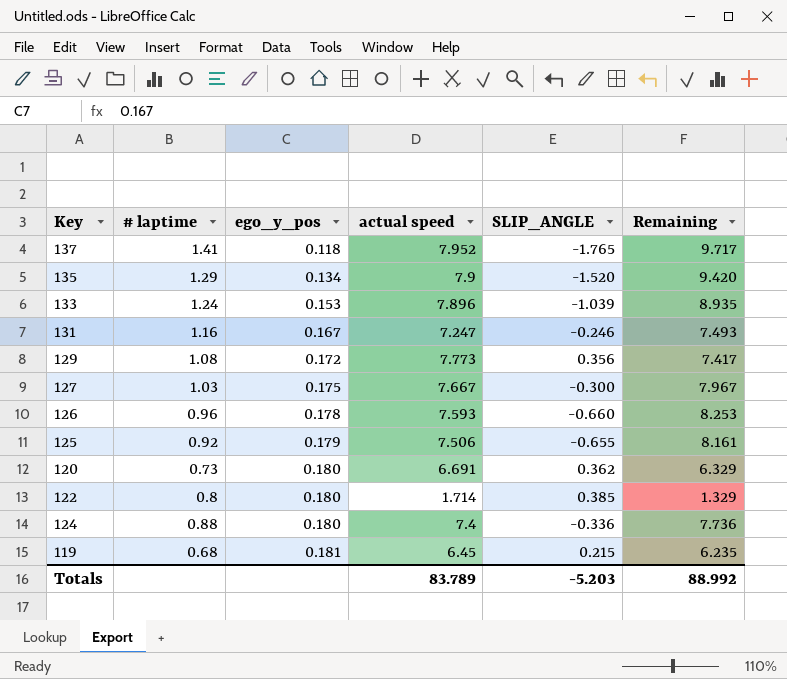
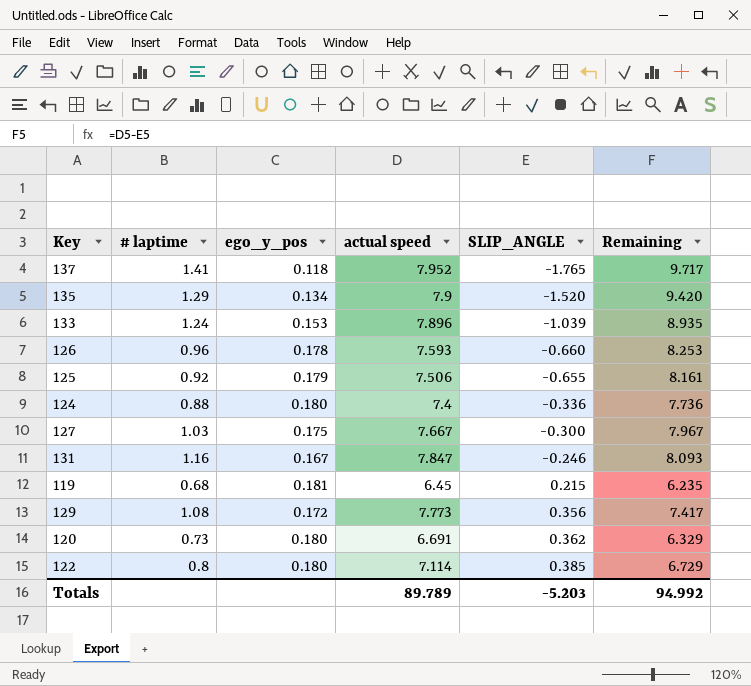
row order: ego_y_pos ascending -> SLIP_ANGLE ascending
131 | actual speed: 7.247 -> 7.847
131 | Remaining: 7.493 -> 8.093
122 | actual speed: 1.714 -> 7.114
122 | Remaining: 1.329 -> 6.729
Totals | actual speed: 83.789 -> 89.789
Totals | Remaining: 88.992 -> 94.992

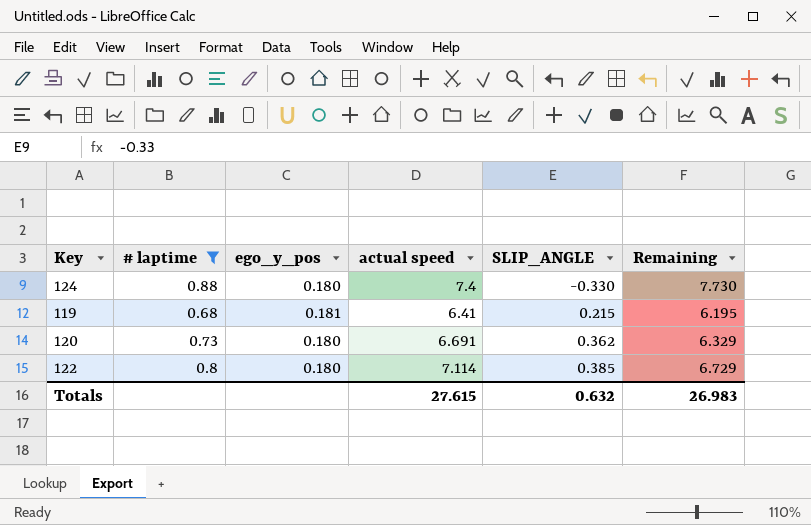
filter: none -> # laptime <= 0.88
124 | SLIP_ANGLE: -0.336 -> -0.330
124 | Remaining: 7.736 -> 7.730
119 | actual speed: 6.45 -> 6.41
119 | Remaining: 6.235 -> 6.195
Totals | actual speed: 89.789 -> 27.615
Totals | SLIP_ANGLE: -5.203 -> 0.632
Totals | Remaining: 94.992 -> 26.983

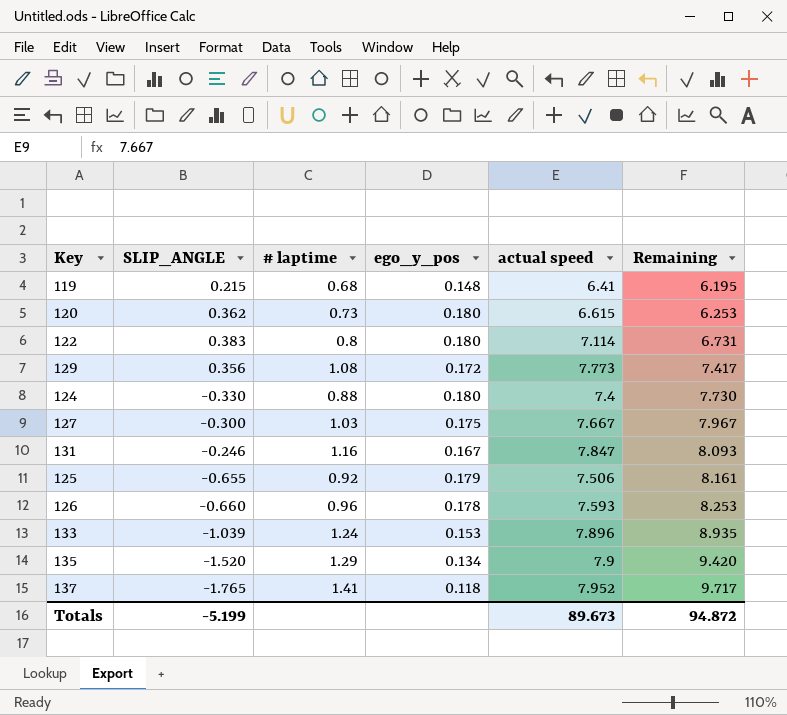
filter: # laptime <= 0.88 -> none
row order: SLIP_ANGLE ascending -> Remaining ascending
column SLIP_ANGLE | position: 5 -> 2
119 | ego_y_pos: 0.181 -> 0.148
120 | actual speed: 6.691 -> 6.615
120 | Remaining: 6.329 -> 6.253
122 | SLIP_ANGLE: 0.385 -> 0.383
122 | Remaining: 6.729 -> 6.731
Totals | SLIP_ANGLE: 0.632 -> -5.199
Totals | actual speed: 27.615 -> 89.673
Totals | Remaining: 26.983 -> 94.872

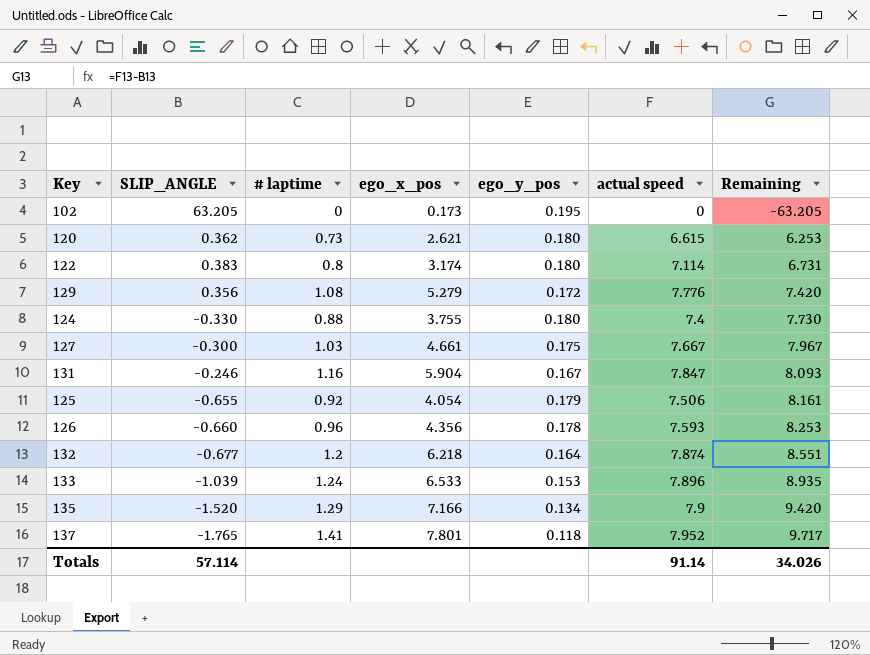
column ego_x_pos | position: none -> 4
row 119: 0.215 | 0.68 | 0.148 | 6.41 | 6.195 -> none
row 102: none -> 63.205 | 0 | 0.173 | 0.195 | 0 | -63.205
129 | actual speed: 7.773 -> 7.776
129 | Remaining: 7.417 -> 7.420
row 132: none -> -0.677 | 1.2 | 6.218 | 0.164 | 7.874 | 8.551
Totals | SLIP_ANGLE: -5.199 -> 57.114
Totals | actual speed: 89.673 -> 91.14
Totals | Remaining: 94.872 -> 34.026

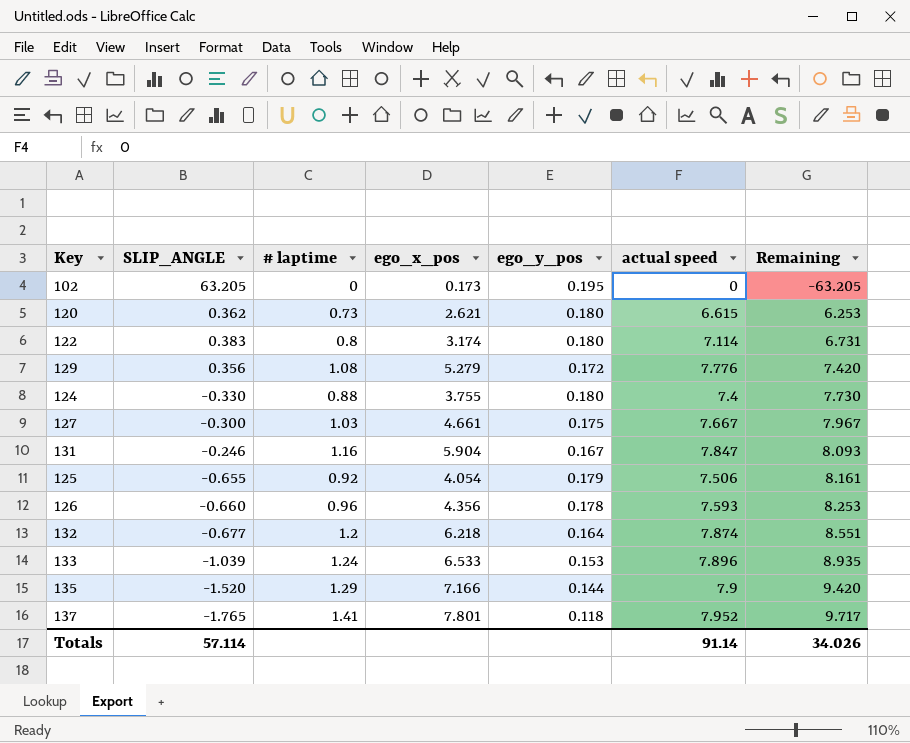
135 | ego_y_pos: 0.134 -> 0.144

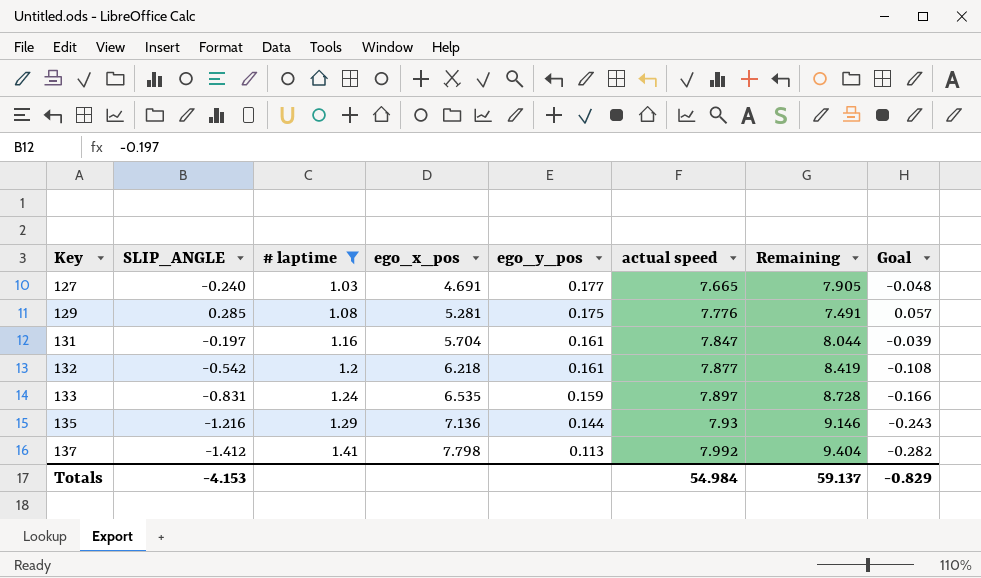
filter: none -> # laptime >= 1.03
row order: Remaining ascending -> Key ascending
column Goal | formula: none -> [SLIP_ANGLE] * 0.2
127 | SLIP_ANGLE: -0.300 -> -0.240
127 | ego_x_pos: 4.661 -> 4.691
127 | ego_y_pos: 0.175 -> 0.177
127 | actual speed: 7.667 -> 7.665
127 | Remaining: 7.967 -> 7.905
129 | SLIP_ANGLE: 0.356 -> 0.285
129 | ego_x_pos: 5.279 -> 5.281
129 | ego_y_pos: 0.172 -> 0.175
129 | Remaining: 7.420 -> 7.491
131 | SLIP_ANGLE: -0.246 -> -0.197
131 | ego_x_pos: 5.904 -> 5.704
131 | ego_y_pos: 0.167 -> 0.161
131 | Remaining: 8.093 -> 8.044
132 | SLIP_ANGLE: -0.677 -> -0.542
132 | ego_y_pos: 0.164 -> 0.161
132 | actual speed: 7.874 -> 7.877
132 | Remaining: 8.551 -> 8.419
133 | SLIP_ANGLE: -1.039 -> -0.831
133 | ego_x_pos: 6.533 -> 6.535
133 | ego_y_pos: 0.153 -> 0.159
133 | actual speed: 7.896 -> 7.897
133 | Remaining: 8.935 -> 8.728
135 | SLIP_ANGLE: -1.520 -> -1.216
135 | ego_x_pos: 7.166 -> 7.136
135 | actual speed: 7.9 -> 7.93
135 | Remaining: 9.420 -> 9.146
137 | SLIP_ANGLE: -1.765 -> -1.412
137 | ego_x_pos: 7.801 -> 7.798
137 | ego_y_pos: 0.118 -> 0.113
137 | actual speed: 7.952 -> 7.992
137 | Remaining: 9.717 -> 9.404
Totals | SLIP_ANGLE: 57.114 -> -4.153
Totals | actual speed: 91.14 -> 54.984
Totals | Remaining: 34.026 -> 59.137

